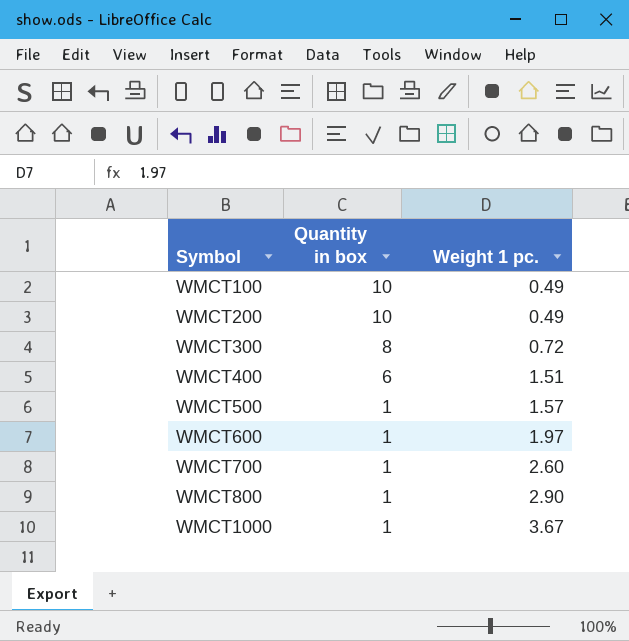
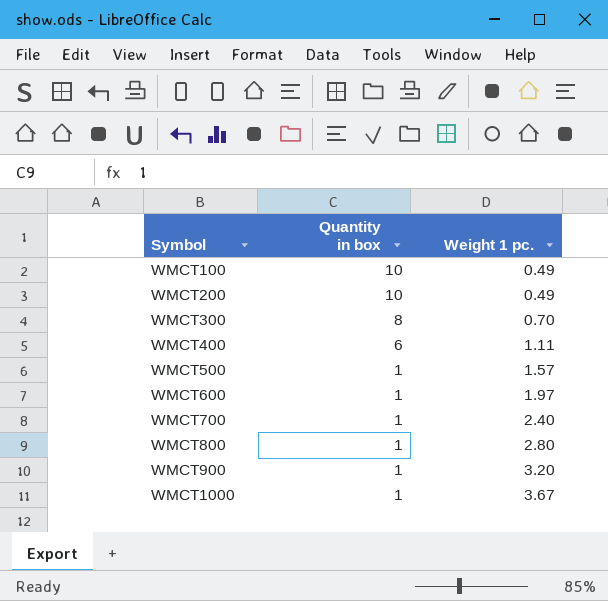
WMCT300 | Weight 1 pc.: 0.72 -> 0.70
WMCT400 | Weight 1 pc.: 1.51 -> 1.11
WMCT700 | Weight 1 pc.: 2.60 -> 2.40
WMCT800 | Weight 1 pc.: 2.90 -> 2.80
row WMCT900: none -> 1 | 3.20

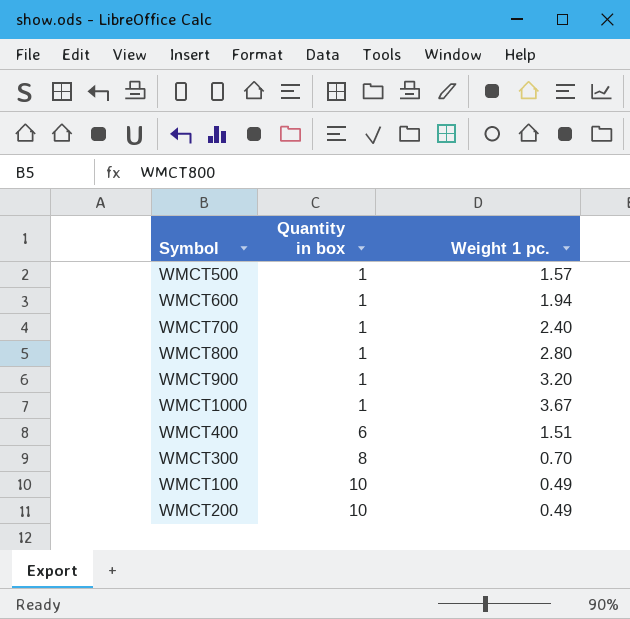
row order: Symbol ascending -> Quantity in box ascending
WMCT600 | Weight 1 pc.: 1.97 -> 1.94
WMCT400 | Weight 1 pc.: 1.11 -> 1.51

